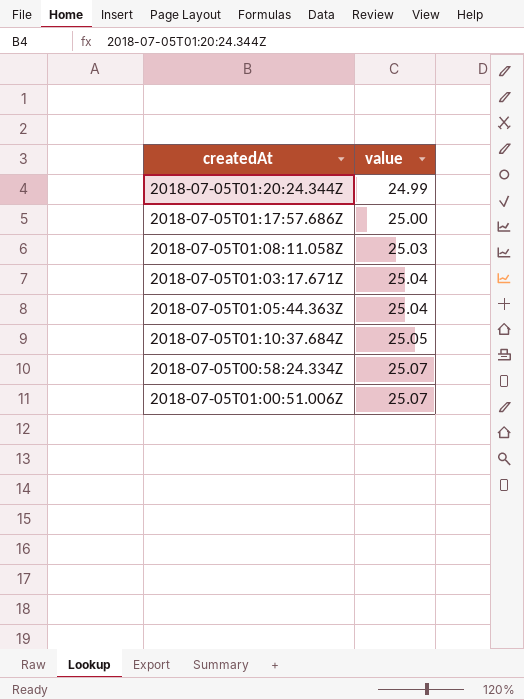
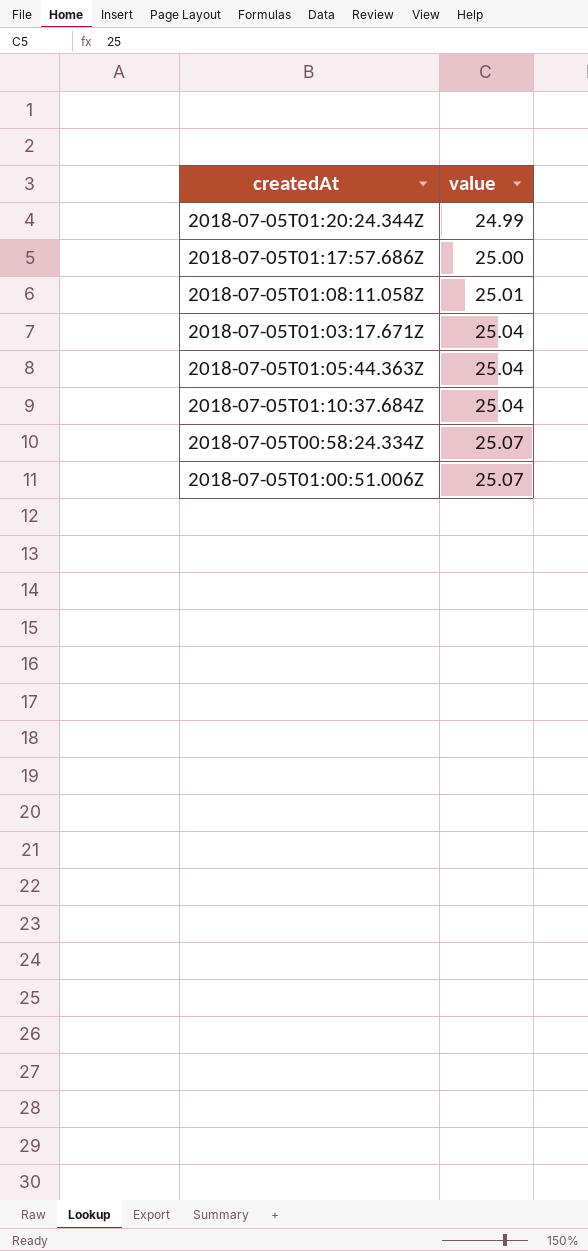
2018-07-05T01:08:11.058Z | value: 25.03 -> 25.01
2018-07-05T01:10:37.684Z | value: 25.05 -> 25.04

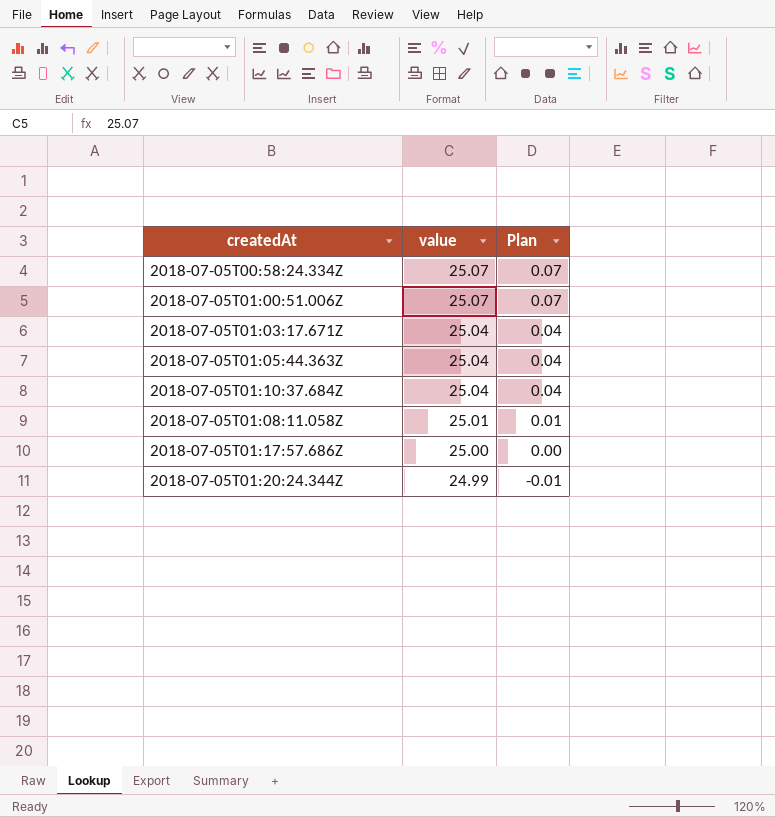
row order: value ascending -> value descending
column Plan | formula: none -> [value] - 25

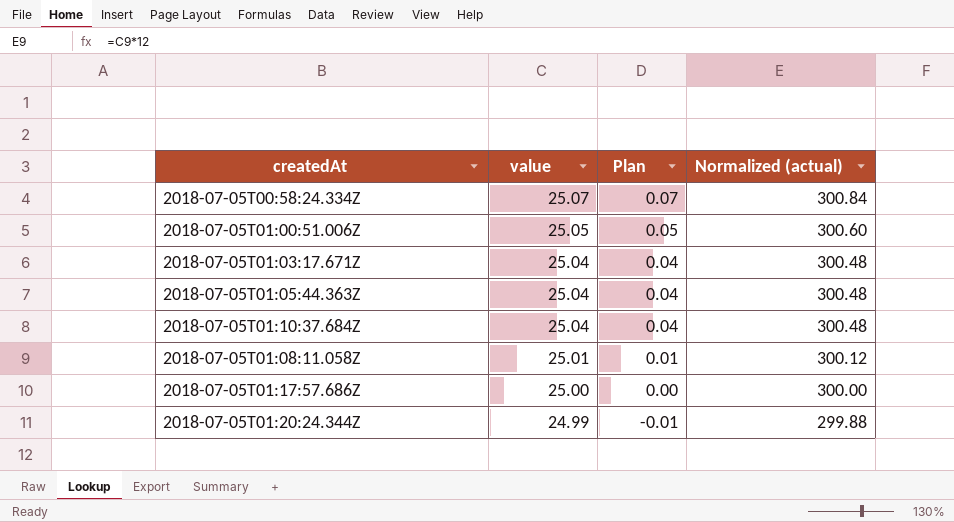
column Normalized (actual) | formula: none -> [value] * 12
2018-07-05T01:00:51.006Z | value: 25.07 -> 25.05
2018-07-05T01:00:51.006Z | Plan: 0.07 -> 0.05

